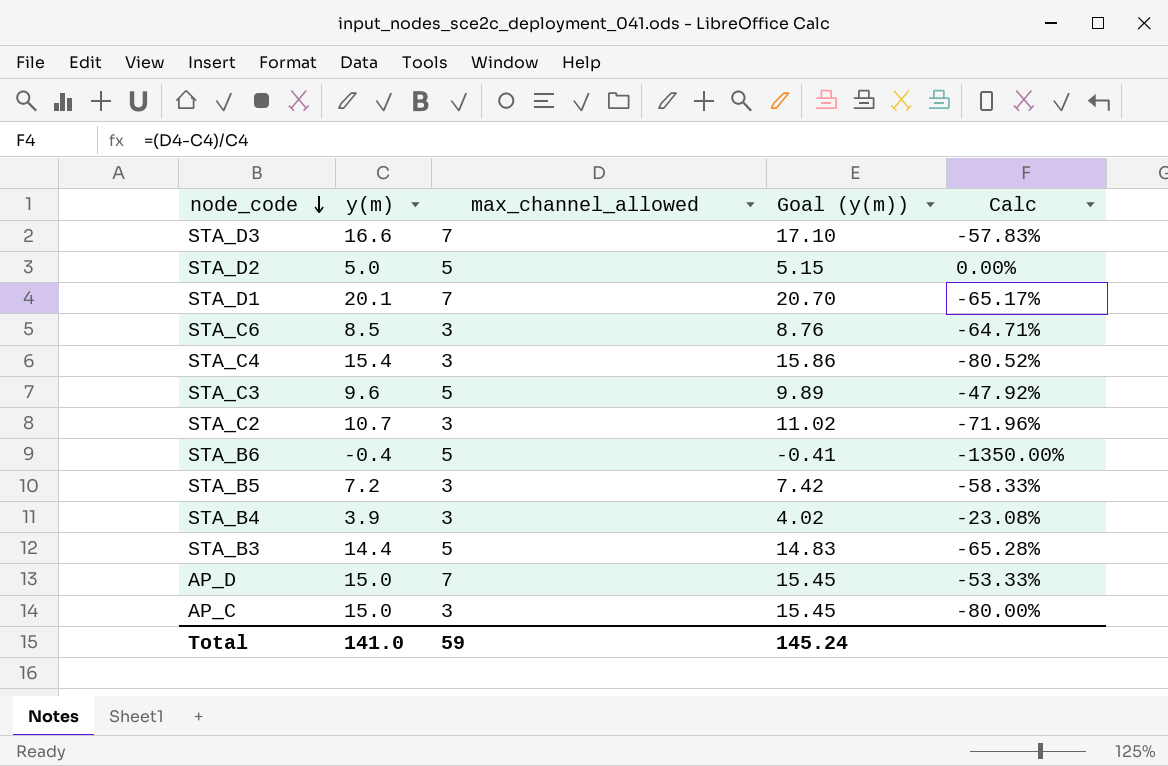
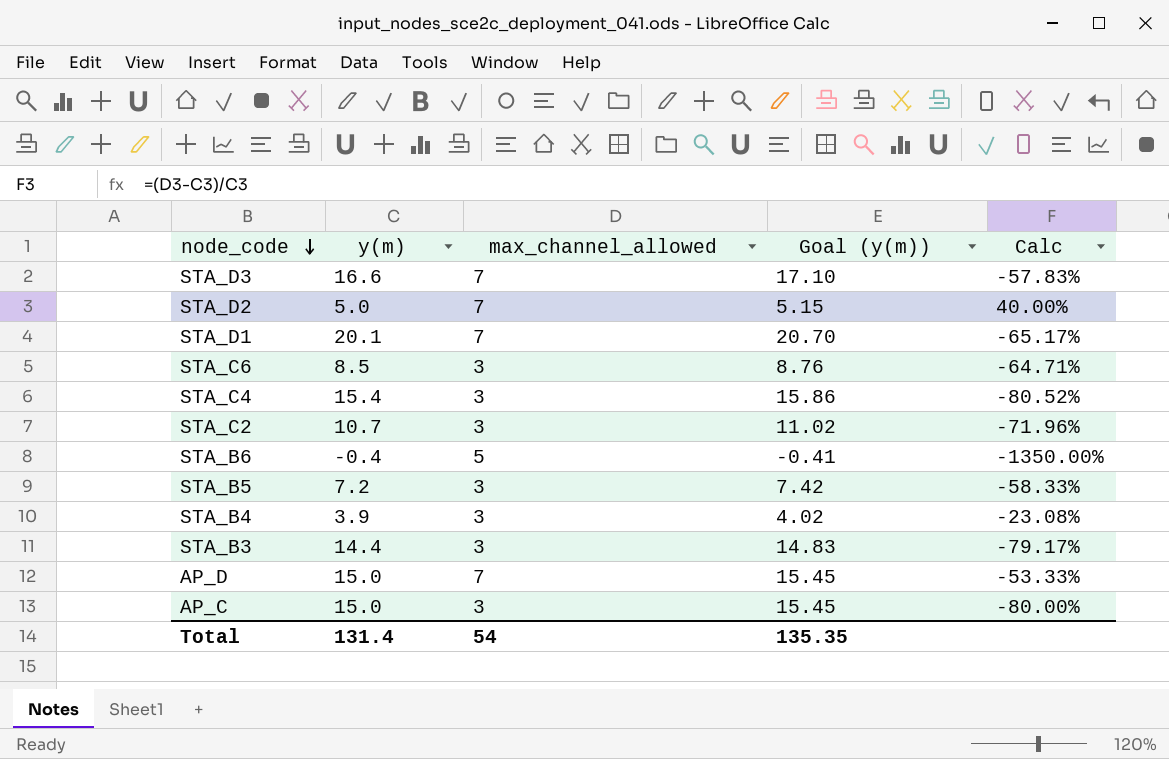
row STA_C3: 9.6 | 5 | 9.89 | -47.92% -> none
STA_D2 | max_channel_allowed: 5 -> 7
STA_D2 | Calc: 0.00% -> 40.00%
STA_B3 | max_channel_allowed: 5 -> 3
STA_B3 | Calc: -65.28% -> -79.17%
Total | y(m): 141.0 -> 131.4
Total | max_channel_allowed: 59 -> 54
Total | Goal (y(m)): 145.24 -> 135.35

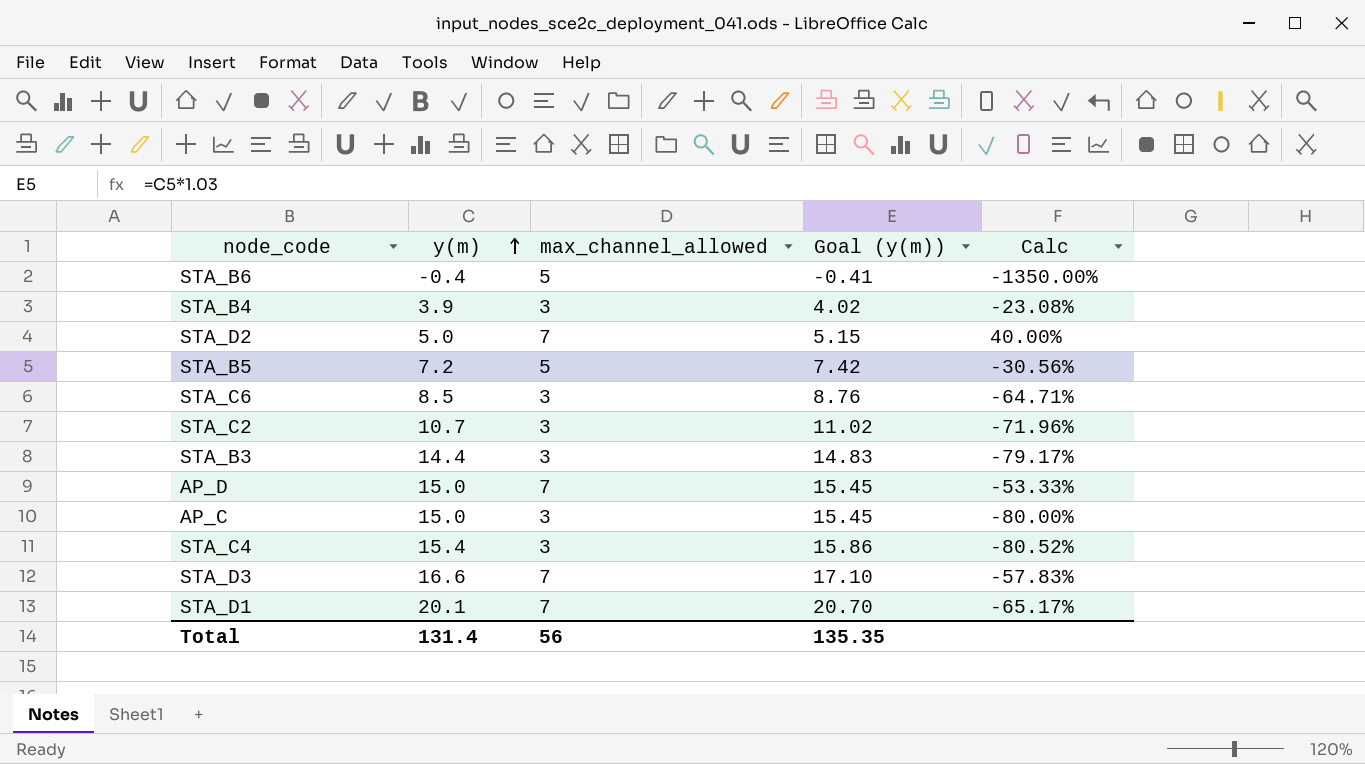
row order: node_code descending -> y(m) ascending
STA_B5 | max_channel_allowed: 3 -> 5
STA_B5 | Calc: -58.33% -> -30.56%
Total | max_channel_allowed: 54 -> 56

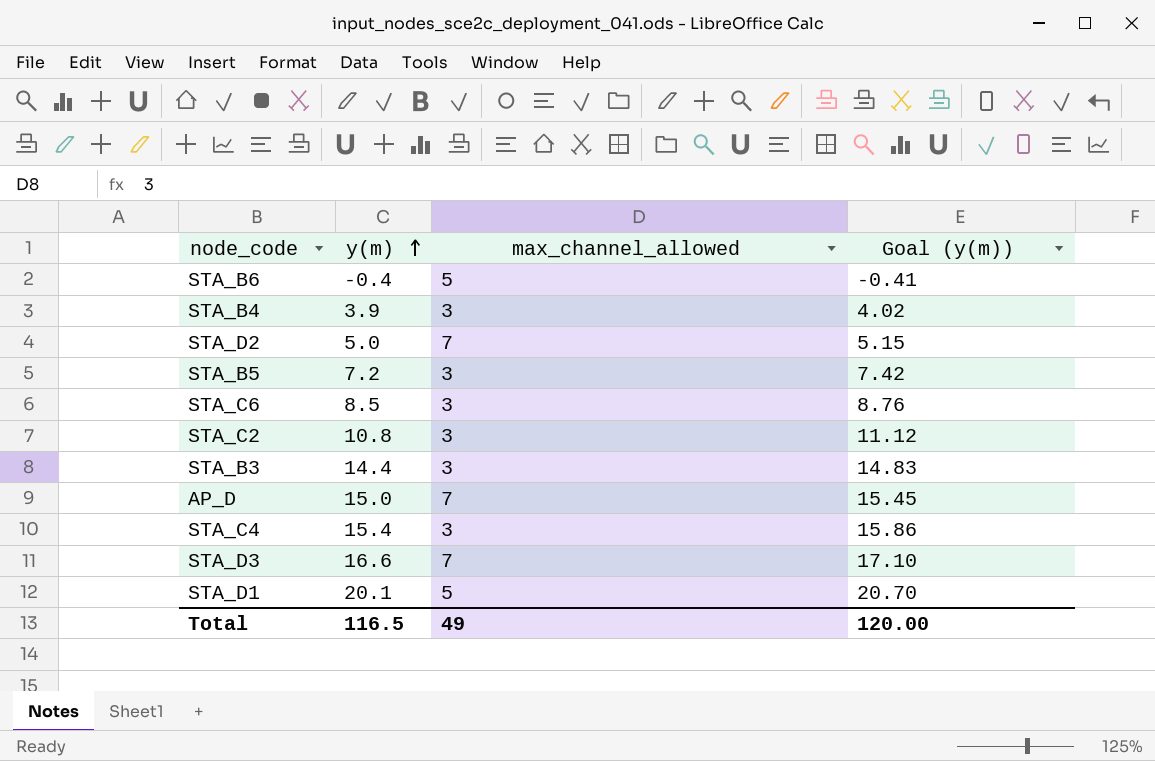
column Calc | formula: ([max_channel_allowed] - [y(m)]) / [y(m)] -> none
row AP_C: 15.0 | 3 | 15.45 | -80.00% -> none
STA_B5 | max_channel_allowed: 5 -> 3
STA_C2 | y(m): 10.7 -> 10.8
STA_C2 | Goal (y(m)): 11.02 -> 11.12
STA_D1 | max_channel_allowed: 7 -> 5
Total | y(m): 131.4 -> 116.5
Total | max_channel_allowed: 56 -> 49
Total | Goal (y(m)): 135.35 -> 120.00

